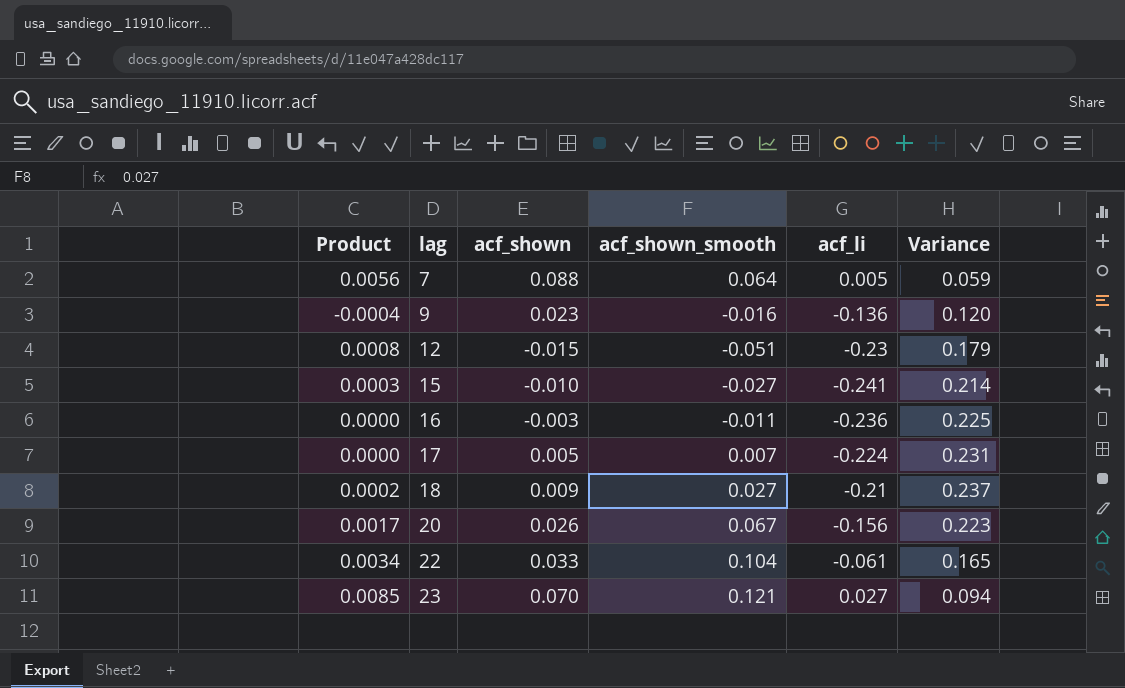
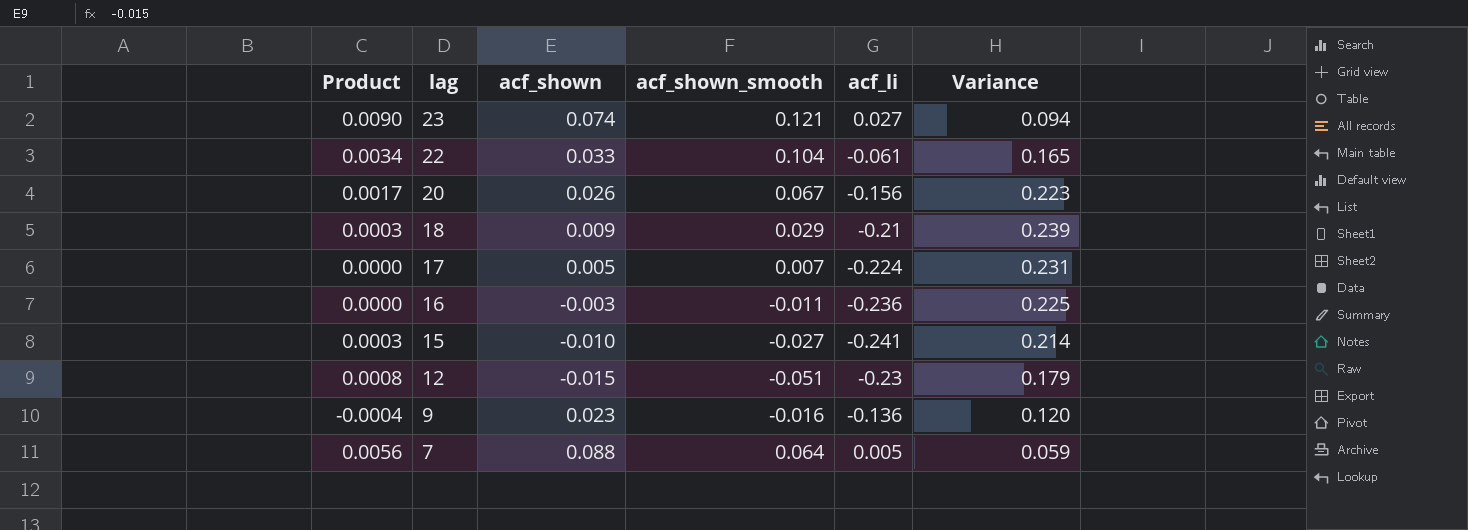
row order: lag ascending -> lag descending
23 | Product: 0.0085 -> 0.0090
23 | acf_shown: 0.070 -> 0.074
18 | Product: 0.0002 -> 0.0003
18 | acf_shown_smooth: 0.027 -> 0.029
18 | Variance: 0.237 -> 0.239

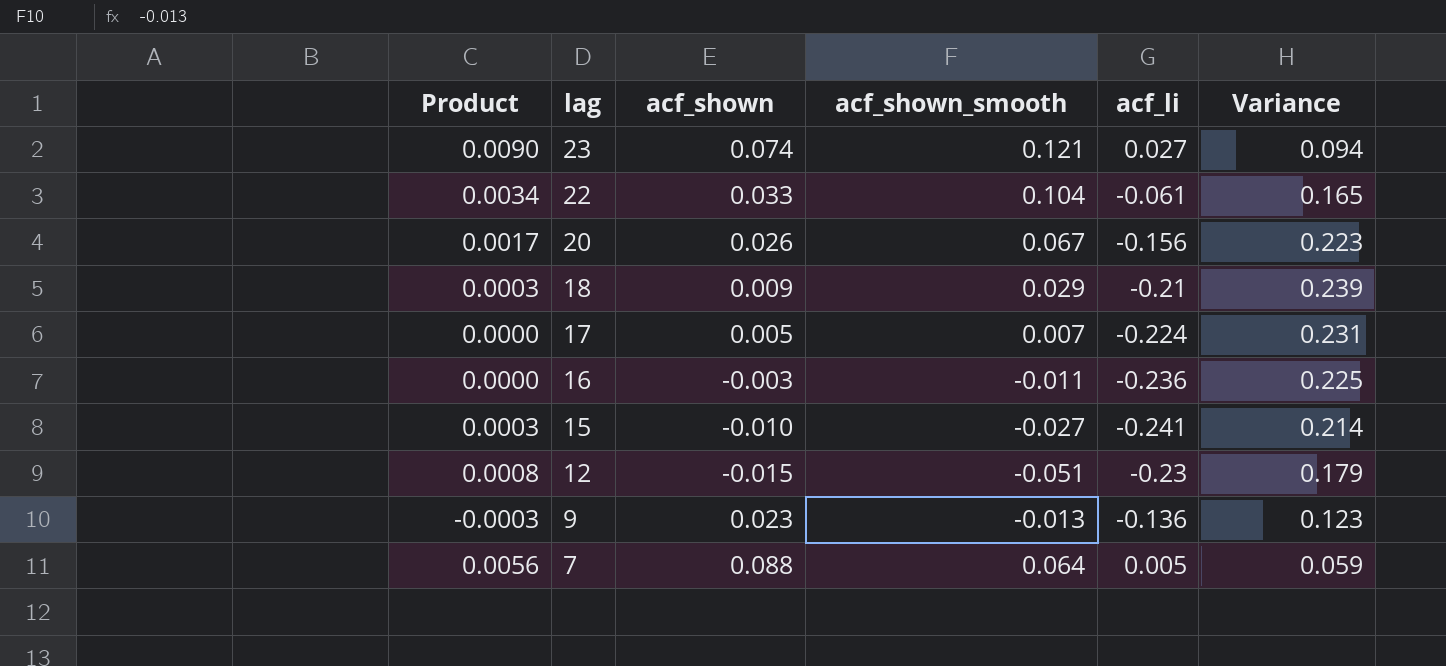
9 | Product: -0.0004 -> -0.0003
9 | acf_shown_smooth: -0.016 -> -0.013
9 | Variance: 0.120 -> 0.123

